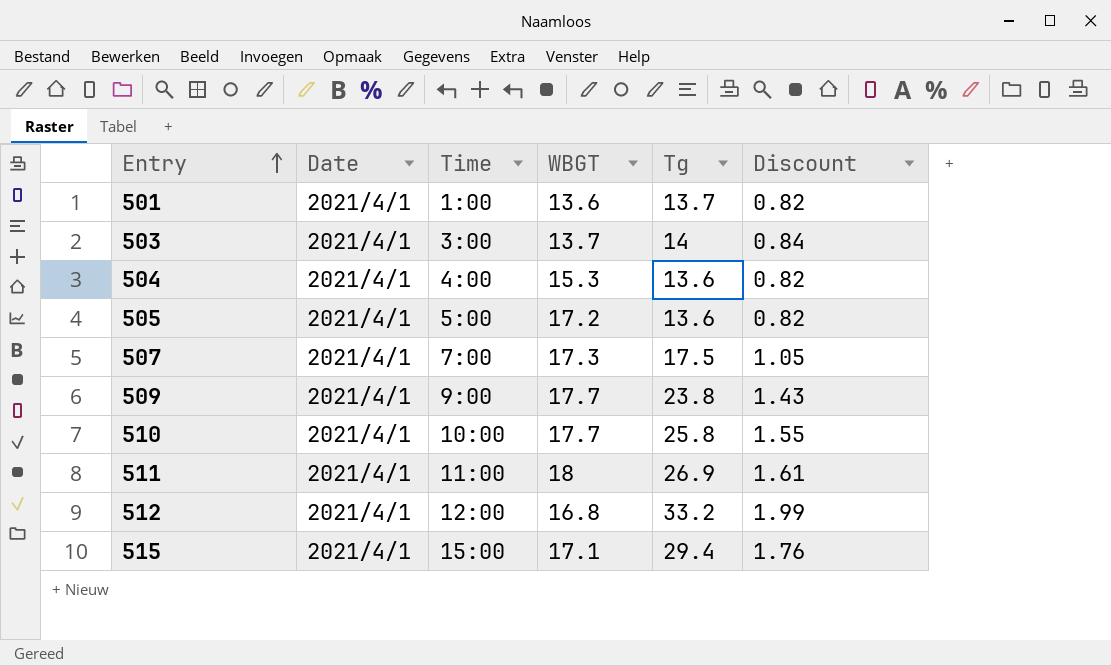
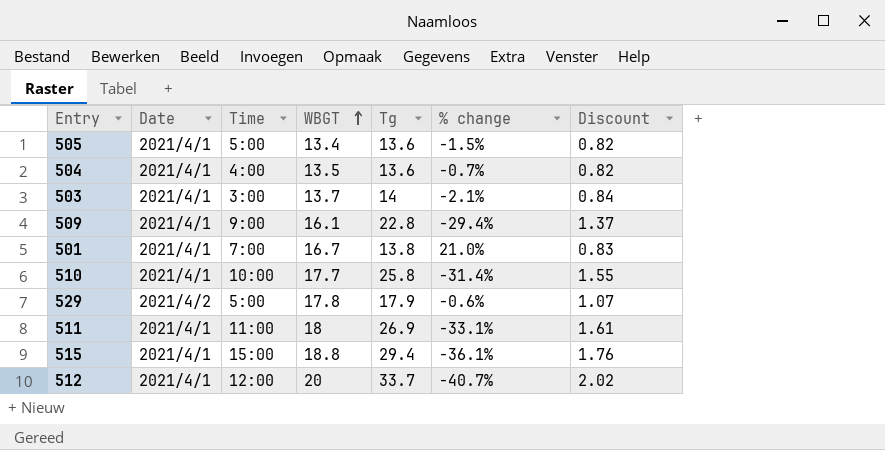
row order: Entry ascending -> WBGT ascending
column % change | formula: none -> ([WBGT] - [Tg]) / [Tg]
row 507: 2021/4/1 | 7:00 | 17.3 | 17.5 | 1.05 -> none
505 | WBGT: 17.2 -> 13.4
504 | WBGT: 15.3 -> 13.5
509 | WBGT: 17.7 -> 16.1
509 | Tg: 23.8 -> 22.8
509 | Discount: 1.43 -> 1.37
501 | Time: 1:00 -> 7:00
501 | WBGT: 13.6 -> 16.7
501 | Tg: 13.7 -> 13.8
501 | Discount: 0.82 -> 0.83
row 529: none -> 2021/4/2 | 5:00 | 17.8 | 17.9 | -0.6% | 1.07
515 | WBGT: 17.1 -> 18.8
512 | WBGT: 16.8 -> 20
512 | Tg: 33.2 -> 33.7
512 | Discount: 1.99 -> 2.02

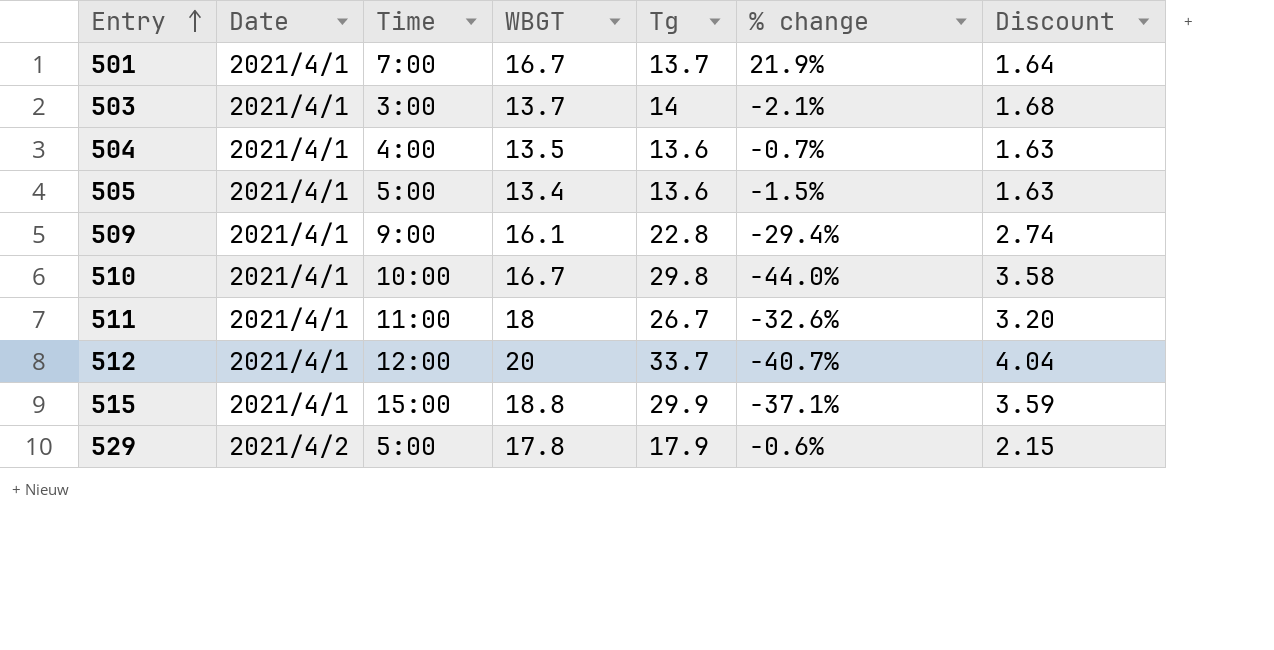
row order: WBGT ascending -> Entry ascending
column Discount | formula: [Tg] * 0.06 -> [Tg] * 0.12
501 | Tg: 13.8 -> 13.7
501 | % change: 21.0% -> 21.9%
510 | WBGT: 17.7 -> 16.7
510 | Tg: 25.8 -> 29.8
510 | % change: -31.4% -> -44.0%
511 | Tg: 26.9 -> 26.7
511 | % change: -33.1% -> -32.6%
515 | Tg: 29.4 -> 29.9
515 | % change: -36.1% -> -37.1%

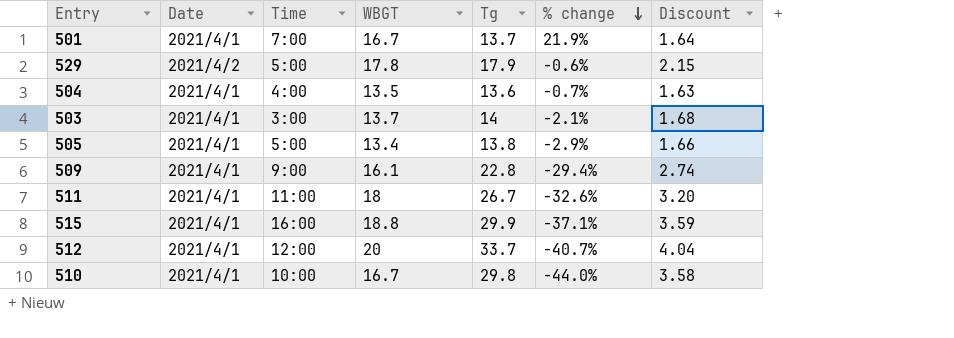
row order: Entry ascending -> % change descending
505 | Tg: 13.6 -> 13.8
505 | % change: -1.5% -> -2.9%
505 | Discount: 1.63 -> 1.66
515 | Time: 15:00 -> 16:00

